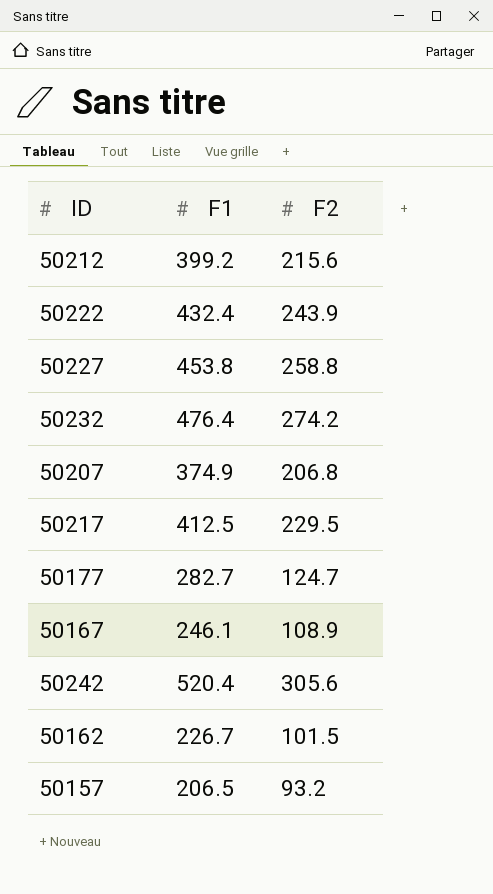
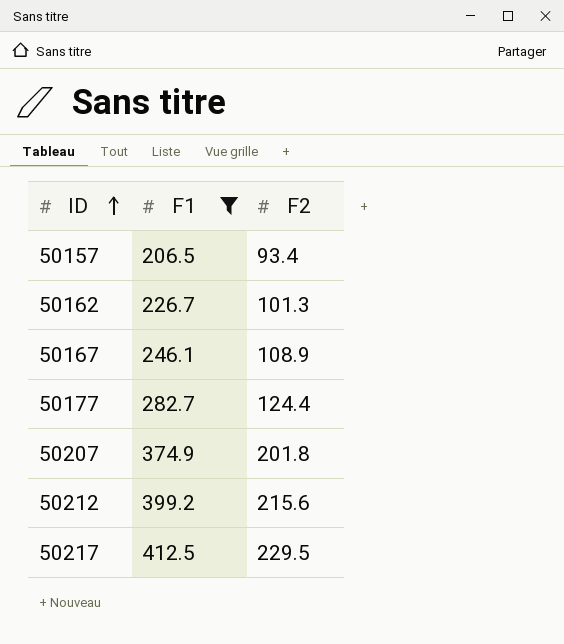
filter: none -> F1 <= 412.5
row order: none -> ID ascending
50157 | F2: 93.2 -> 93.4
50162 | F2: 101.5 -> 101.3
50177 | F2: 124.7 -> 124.4
50207 | F2: 206.8 -> 201.8

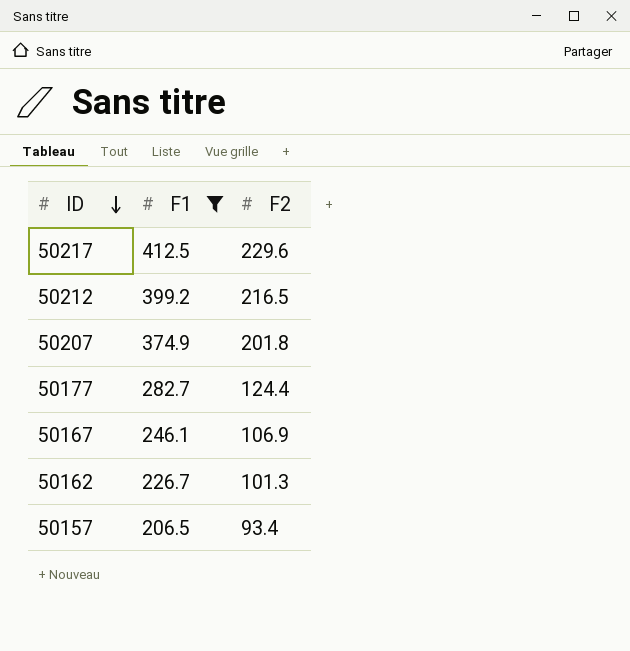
row order: ID ascending -> ID descending
50217 | F2: 229.5 -> 229.6
50212 | F2: 215.6 -> 216.5
50167 | F2: 108.9 -> 106.9

